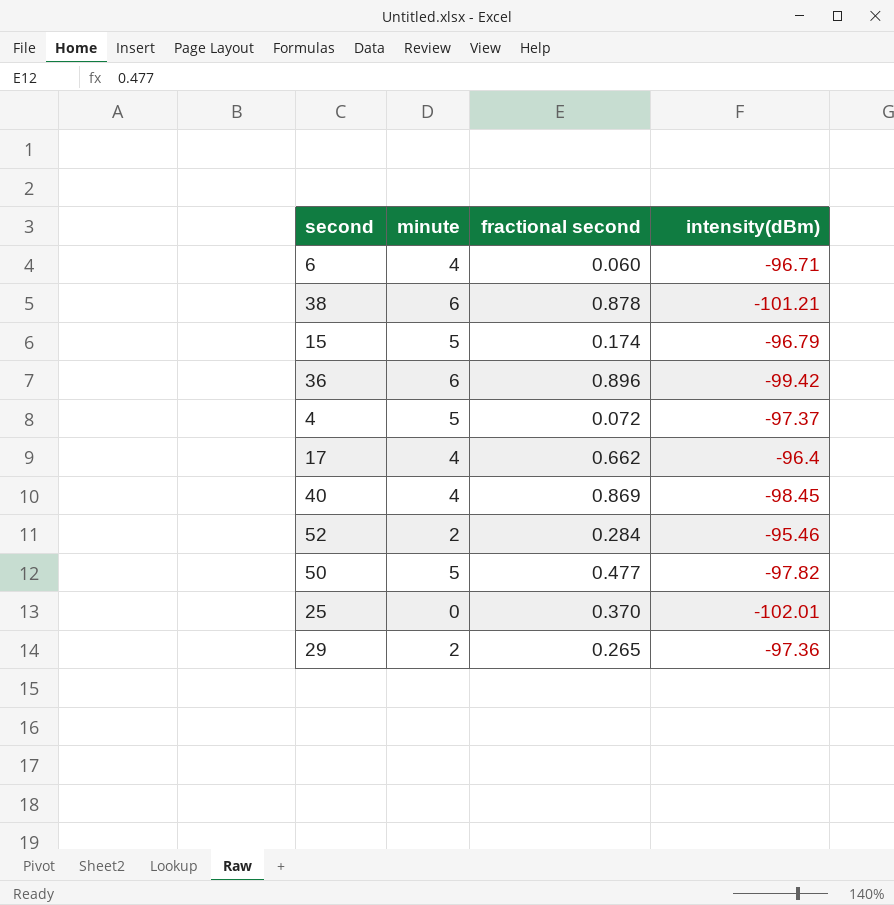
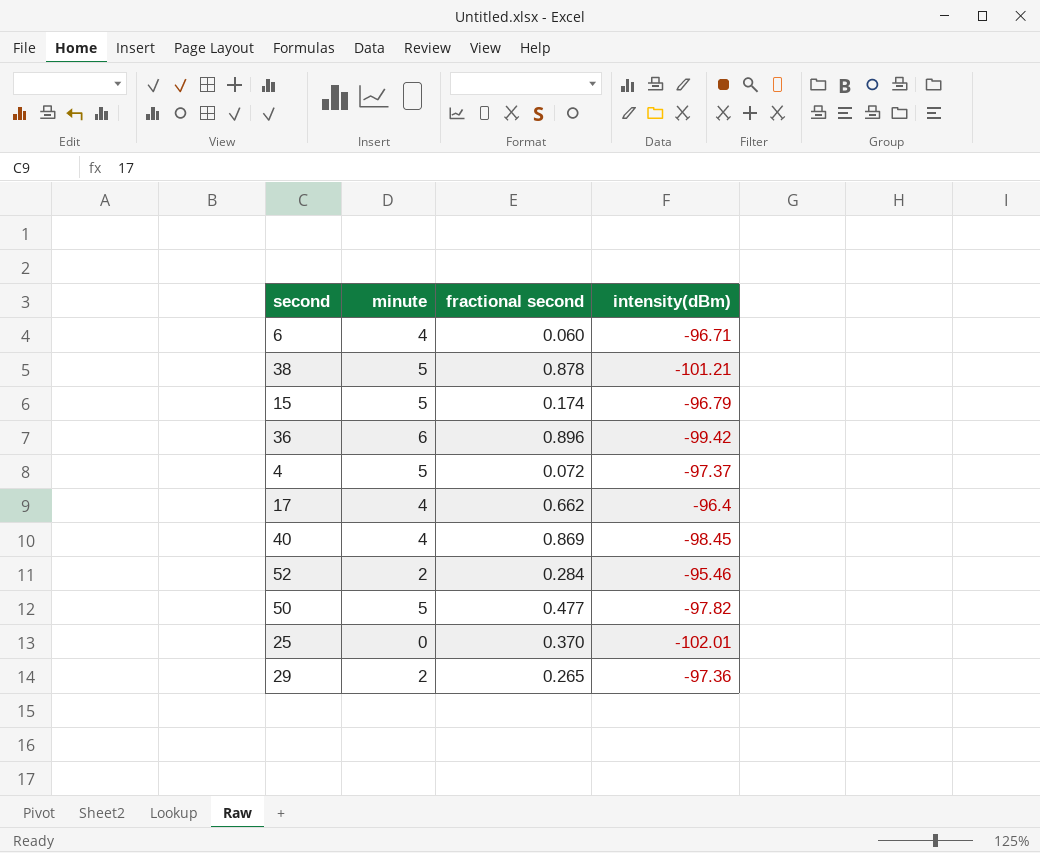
38 | minute: 6 -> 5

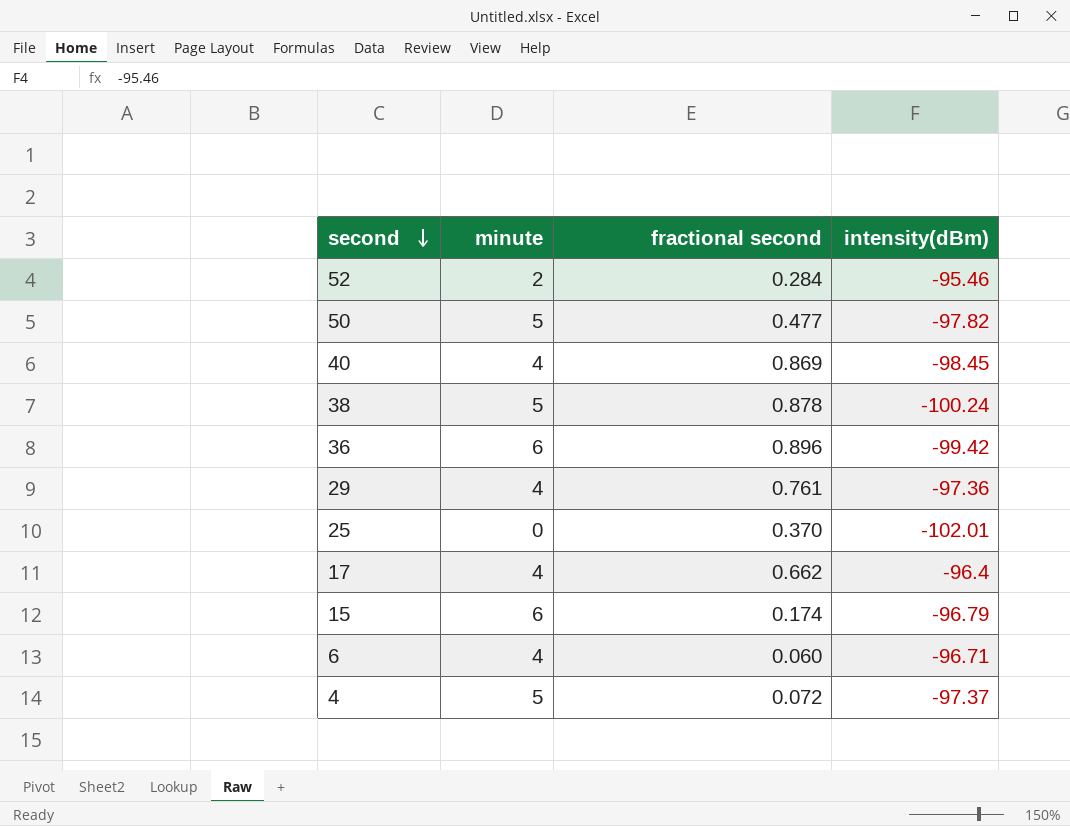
row order: none -> second descending
38 | intensity(dBm): -101.21 -> -100.24
29 | minute: 2 -> 4
29 | fractional second: 0.265 -> 0.761
15 | minute: 5 -> 6

